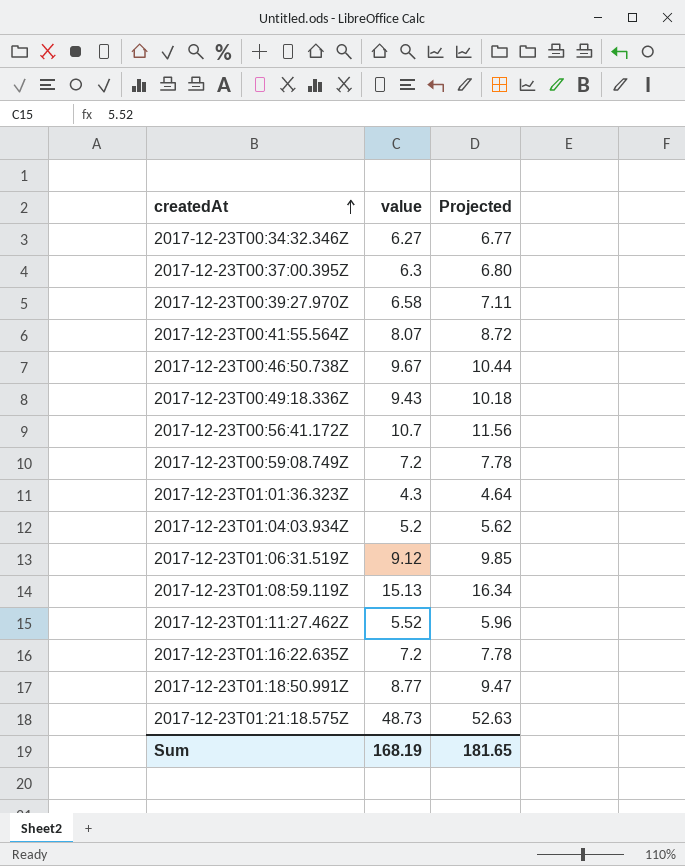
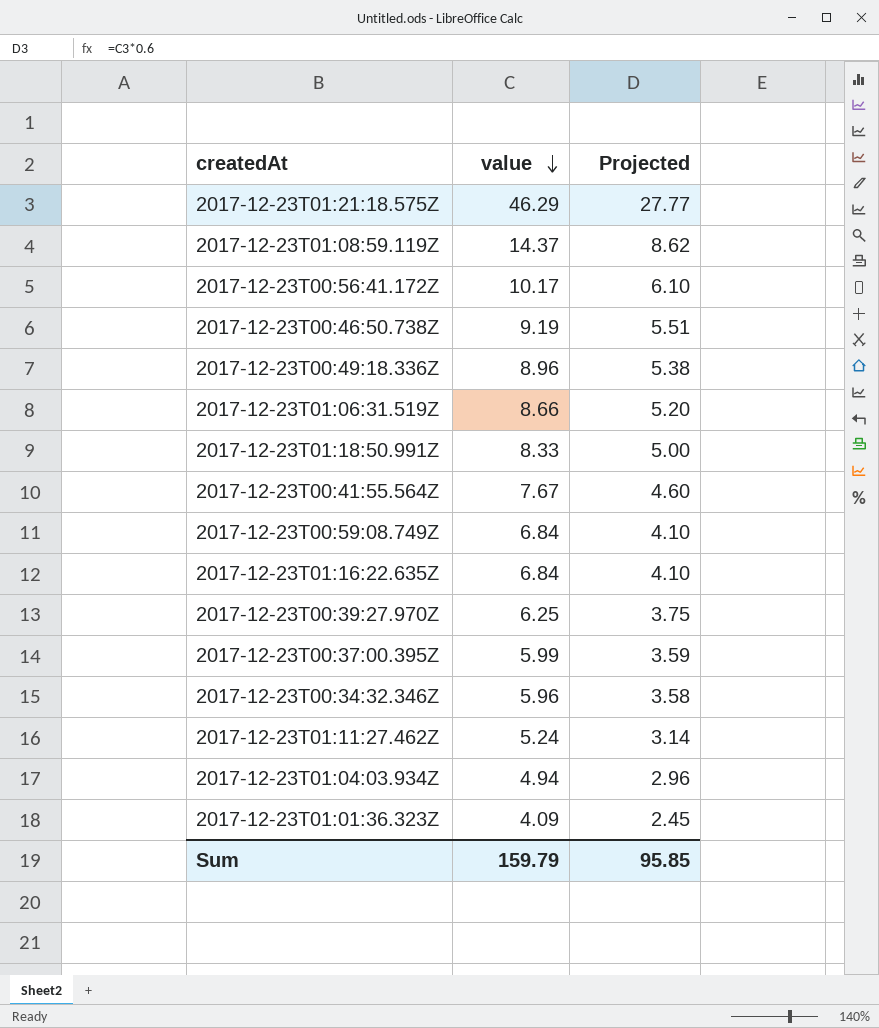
row order: createdAt ascending -> value descending
column Projected | formula: [value] * 1.08 -> [value] * 0.6
2017-12-23T01:21:18.575Z | value: 48.73 -> 46.29
2017-12-23T01:08:59.119Z | value: 15.13 -> 14.37
2017-12-23T00:56:41.172Z | value: 10.7 -> 10.17
2017-12-23T00:46:50.738Z | value: 9.67 -> 9.19
2017-12-23T00:49:18.336Z | value: 9.43 -> 8.96
2017-12-23T01:06:31.519Z | value: 9.12 -> 8.66
2017-12-23T01:18:50.991Z | value: 8.77 -> 8.33
2017-12-23T00:41:55.564Z | value: 8.07 -> 7.67
2017-12-23T00:59:08.749Z | value: 7.2 -> 6.84
2017-12-23T01:16:22.635Z | value: 7.2 -> 6.84
2017-12-23T00:39:27.970Z | value: 6.58 -> 6.25
2017-12-23T00:37:00.395Z | value: 6.3 -> 5.99
2017-12-23T00:34:32.346Z | value: 6.27 -> 5.96
2017-12-23T01:11:27.462Z | value: 5.52 -> 5.24
2017-12-23T01:04:03.934Z | value: 5.2 -> 4.94
2017-12-23T01:01:36.323Z | value: 4.3 -> 4.09
Sum | value: 168.19 -> 159.79
Sum | Projected: 181.65 -> 95.85

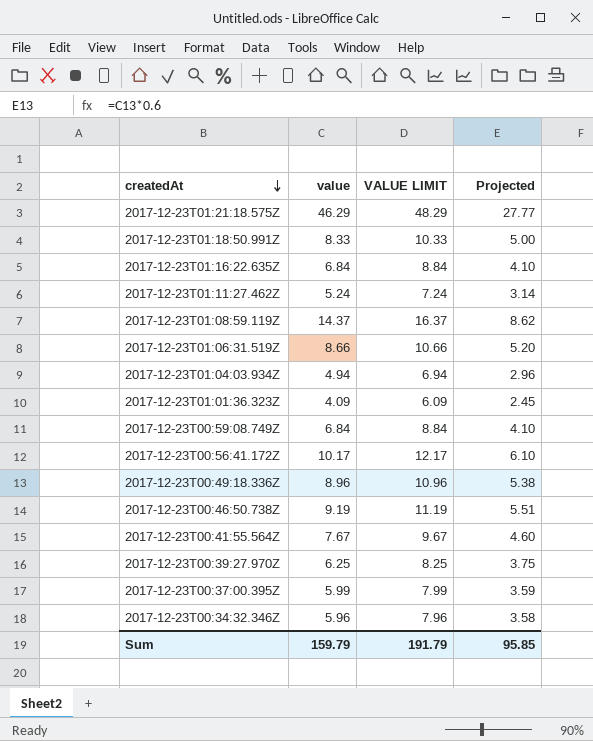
row order: value descending -> createdAt descending
column VALUE LIMIT | formula: none -> [value] + 2

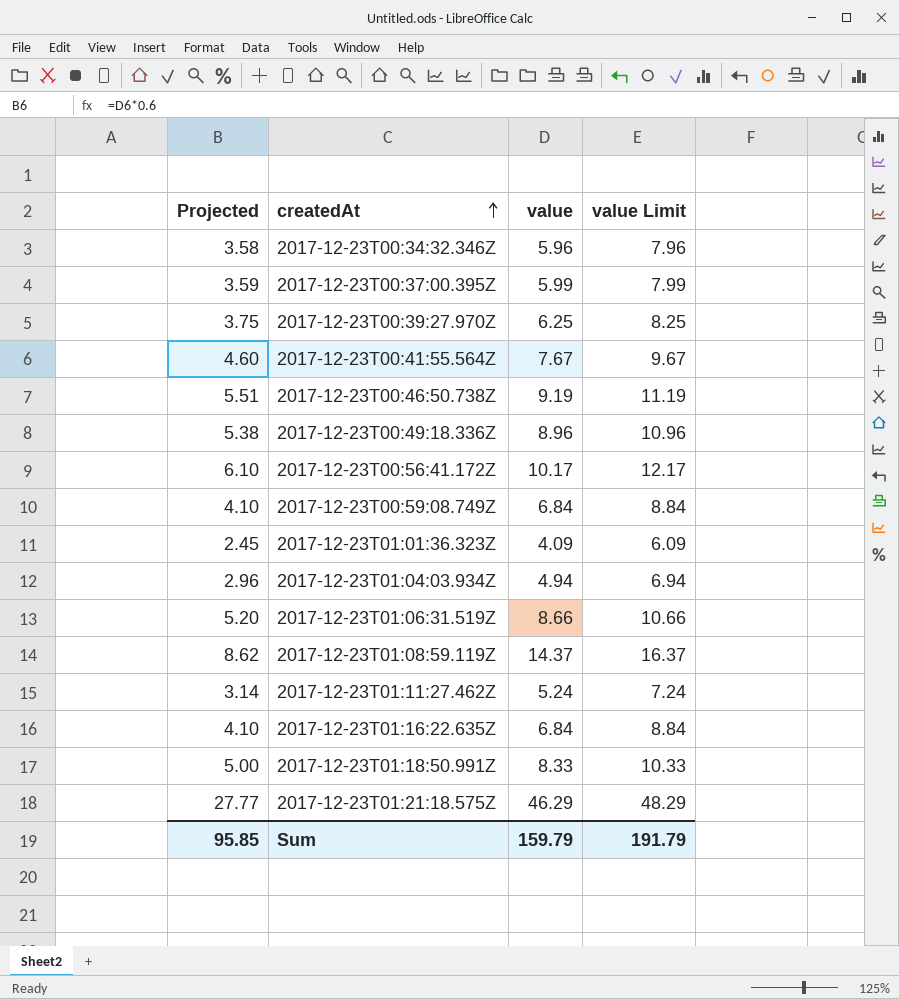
row order: createdAt descending -> createdAt ascending
column Projected | position: 4 -> 1
column name: VALUE LIMIT -> value Limit

